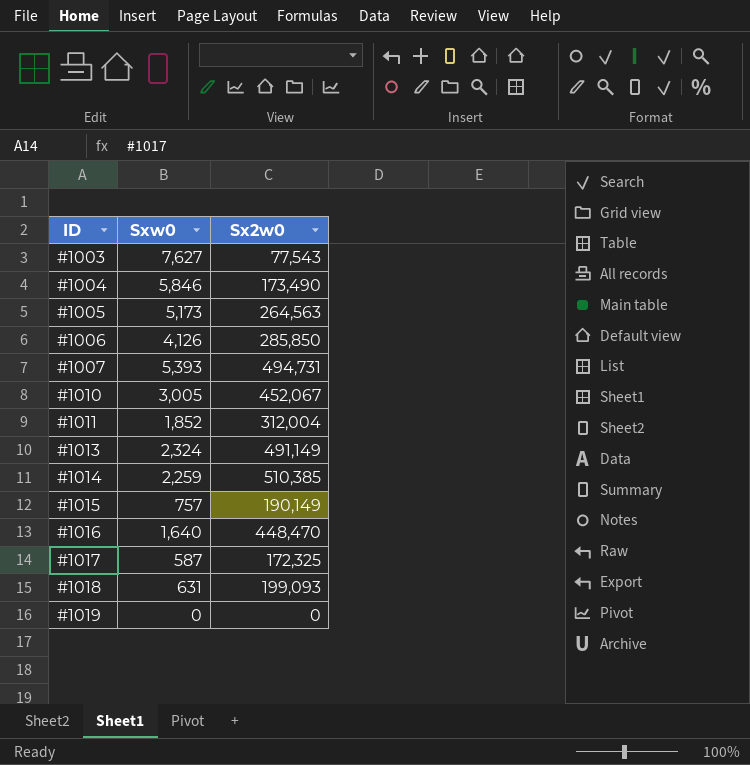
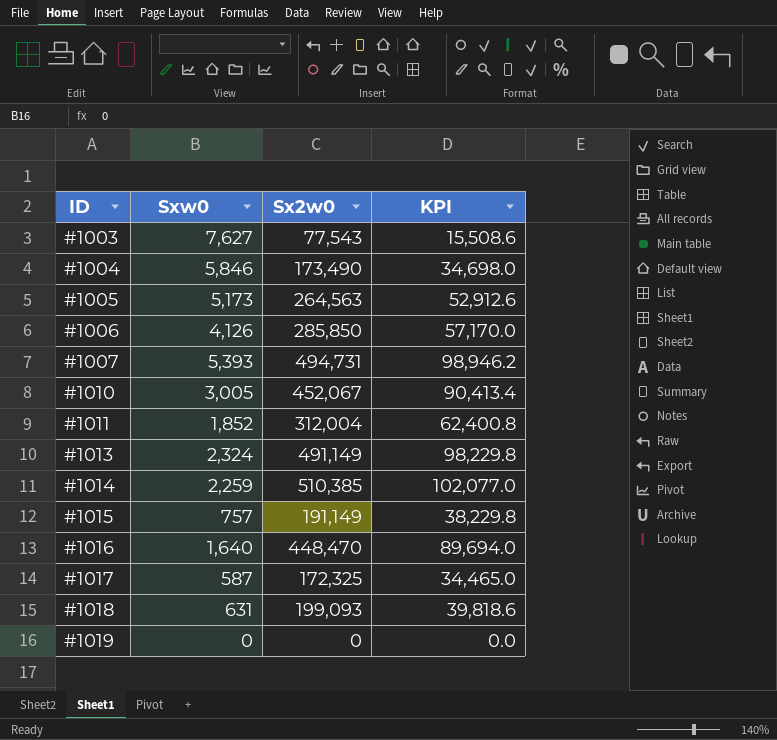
column KPI | formula: none -> [Sx2w0] * 0.2
#1015 | Sx2w0: 190,149 -> 191,149

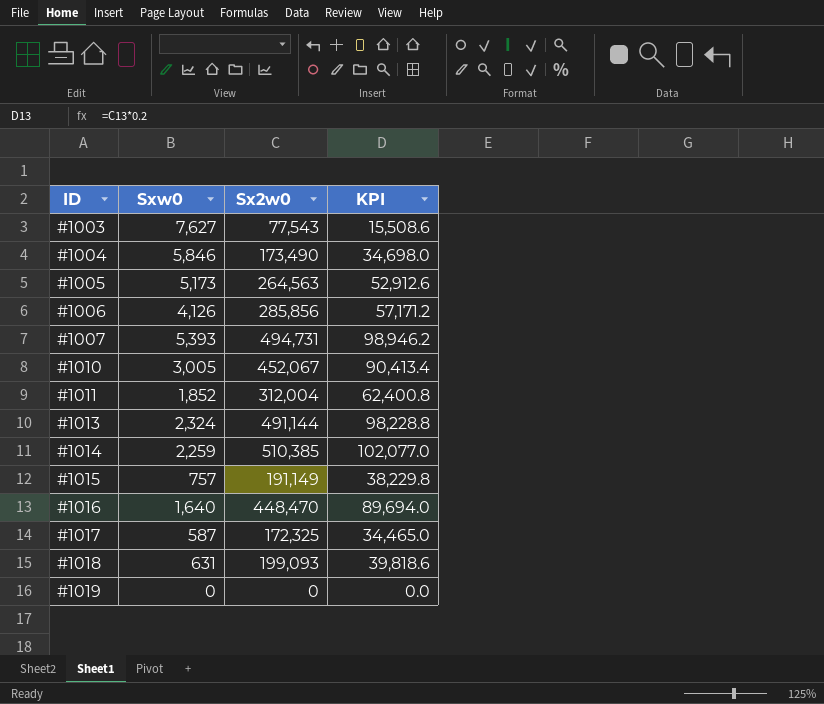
#1006 | Sx2w0: 285,850 -> 285,856
#1006 | KPI: 57,170.0 -> 57,171.2
#1013 | Sx2w0: 491,149 -> 491,144
#1013 | KPI: 98,229.8 -> 98,228.8

